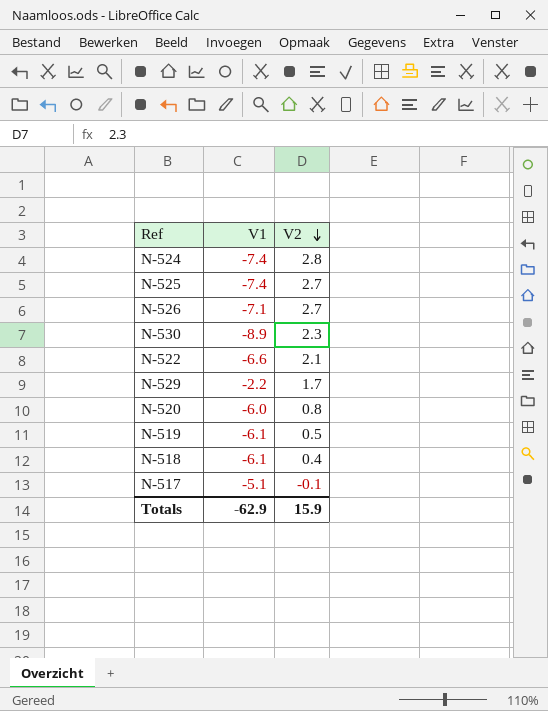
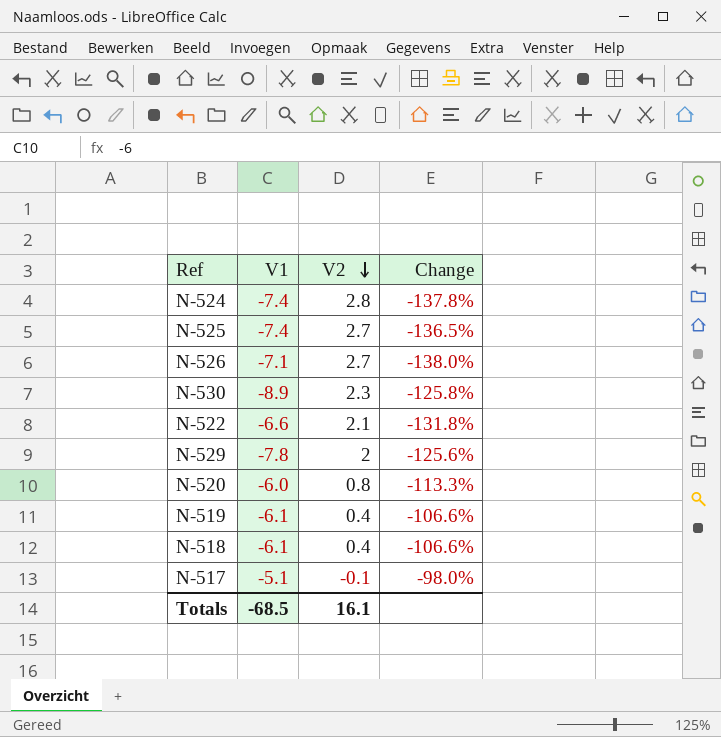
column Change | formula: none -> ([V2] - [V1]) / [V1]
N-529 | V1: -2.2 -> -7.8
N-529 | V2: 1.7 -> 2
N-519 | V2: 0.5 -> 0.4
Totals | V1: -62.9 -> -68.5
Totals | V2: 15.9 -> 16.1

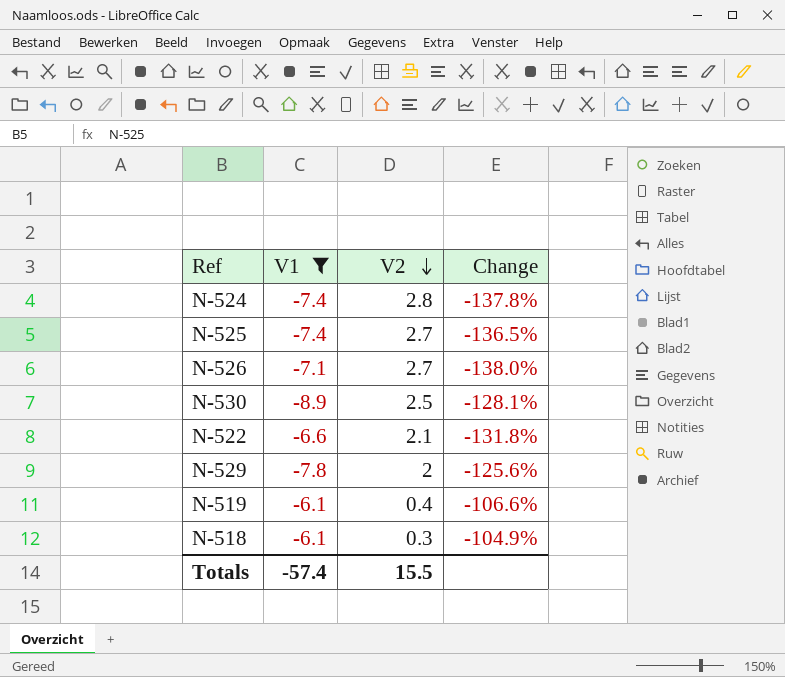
filter: none -> V1 <= -6.1
N-530 | V2: 2.3 -> 2.5
N-530 | Change: -125.8% -> -128.1%
N-518 | V2: 0.4 -> 0.3
N-518 | Change: -106.6% -> -104.9%
Totals | V1: -68.5 -> -57.4
Totals | V2: 16.1 -> 15.5

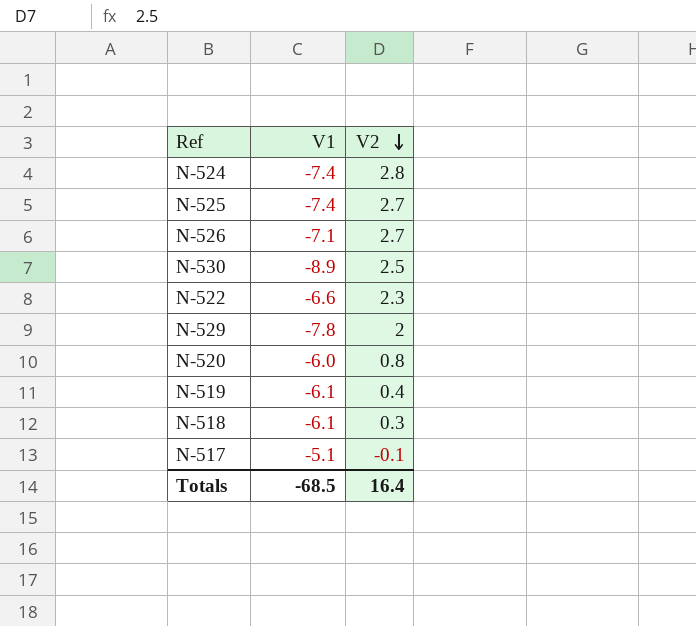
filter: V1 <= -6.1 -> none
column Change | formula: ([V2] - [V1]) / [V1] -> none
N-522 | V2: 2.1 -> 2.3
Totals | V1: -57.4 -> -68.5
Totals | V2: 15.5 -> 16.4

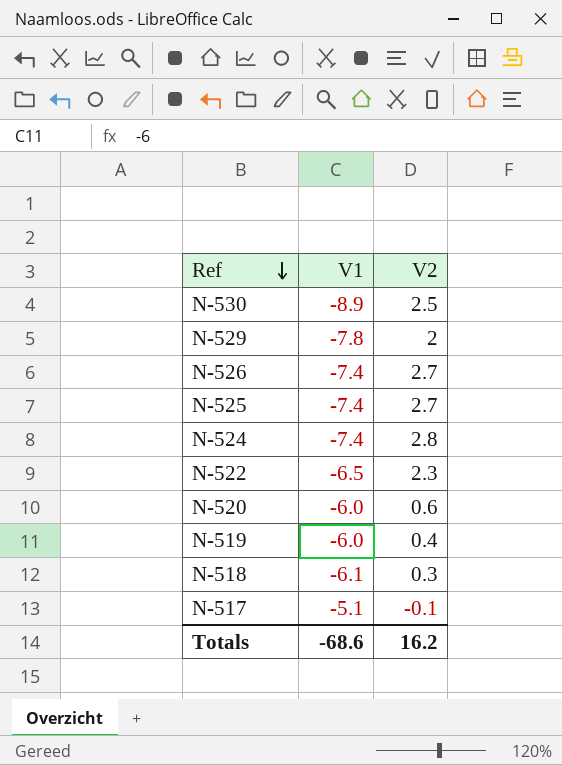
row order: V2 descending -> Ref descending
N-526 | V1: -7.1 -> -7.4
N-522 | V1: -6.6 -> -6.5
N-520 | V2: 0.8 -> 0.6
N-519 | V1: -6.1 -> -6.0
Totals | V1: -68.5 -> -68.6
Totals | V2: 16.4 -> 16.2

